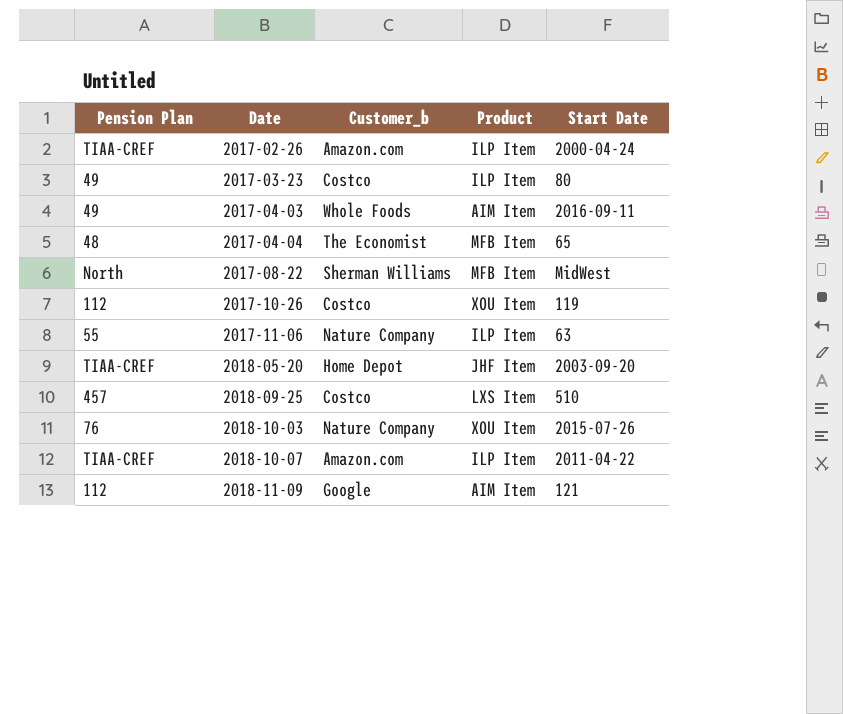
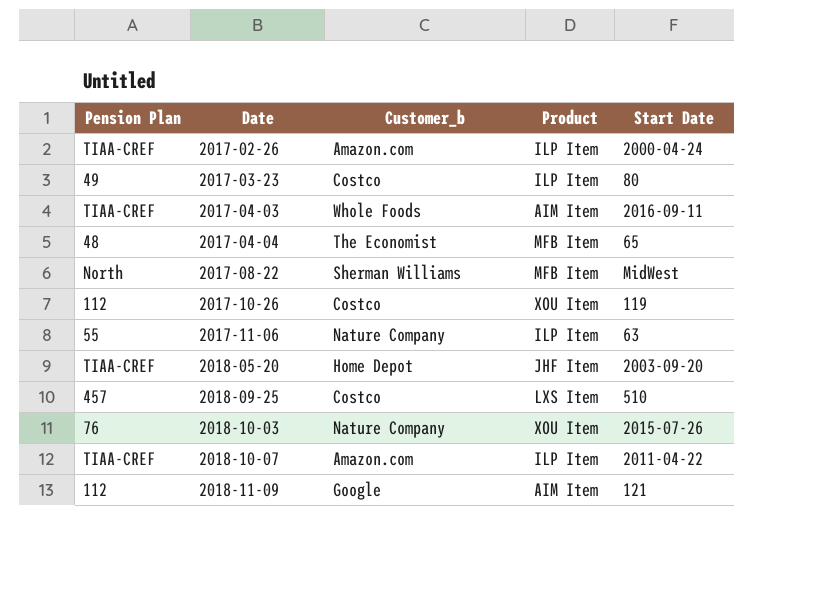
2017-04-03 | Pension Plan: 49 -> TIAA-CREF

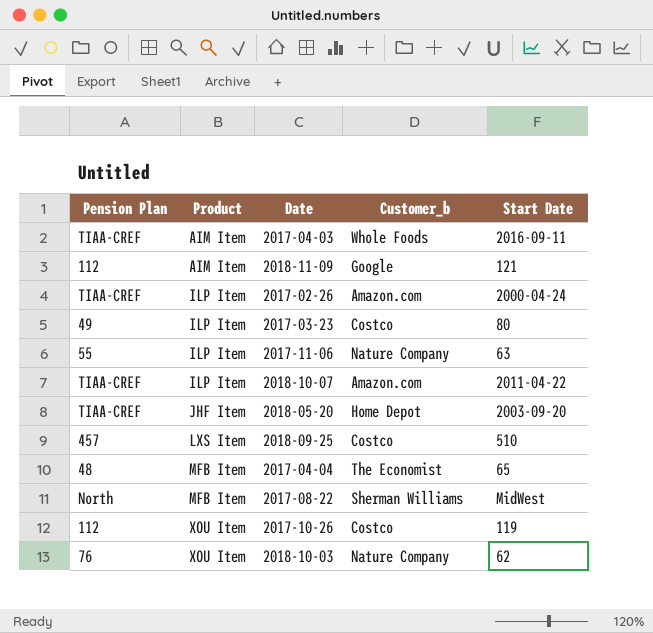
row order: Date ascending -> Product ascending
column Product | position: 4 -> 2
2018-10-03 | Start Date: 2015-07-26 -> 62

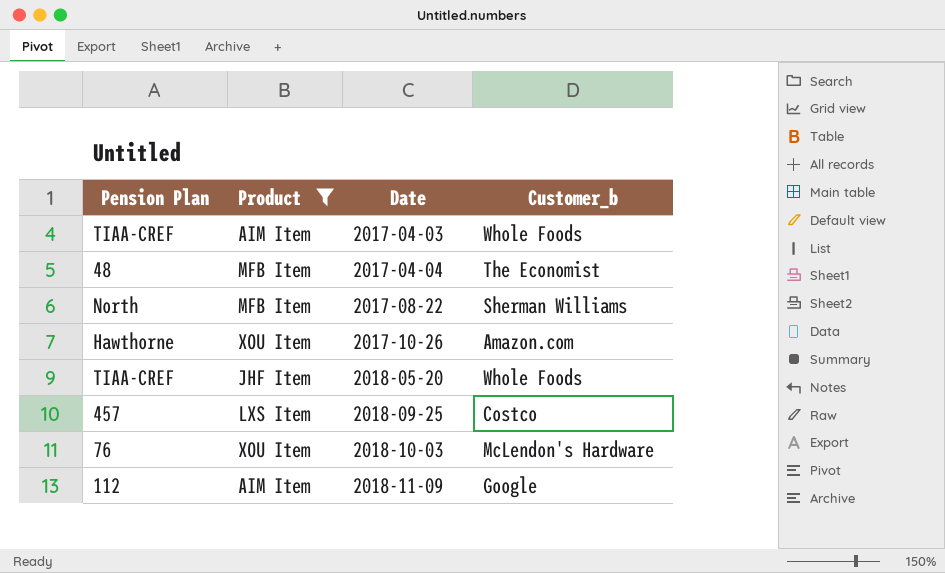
filter: none -> Product != ILP Item
row order: Product ascending -> Date ascending
column Start Date | position: 5 -> none
2017-10-26 | Pension Plan: 112 -> Hawthorne
2017-10-26 | Customer_b: Costco -> Amazon.com
2018-05-20 | Customer_b: Home Depot -> Whole Foods
2018-10-03 | Customer_b: Nature Company -> McLendon's Hardware

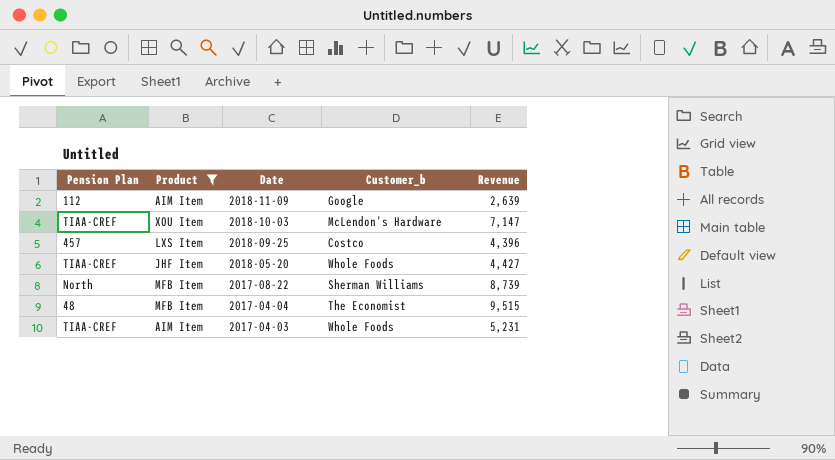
row order: Date ascending -> Date descending
column Revenue | position: none -> 5
row 2017-10-26: Hawthorne | XOU Item | Amazon.com -> none
2018-10-03 | Pension Plan: 76 -> TIAA-CREF

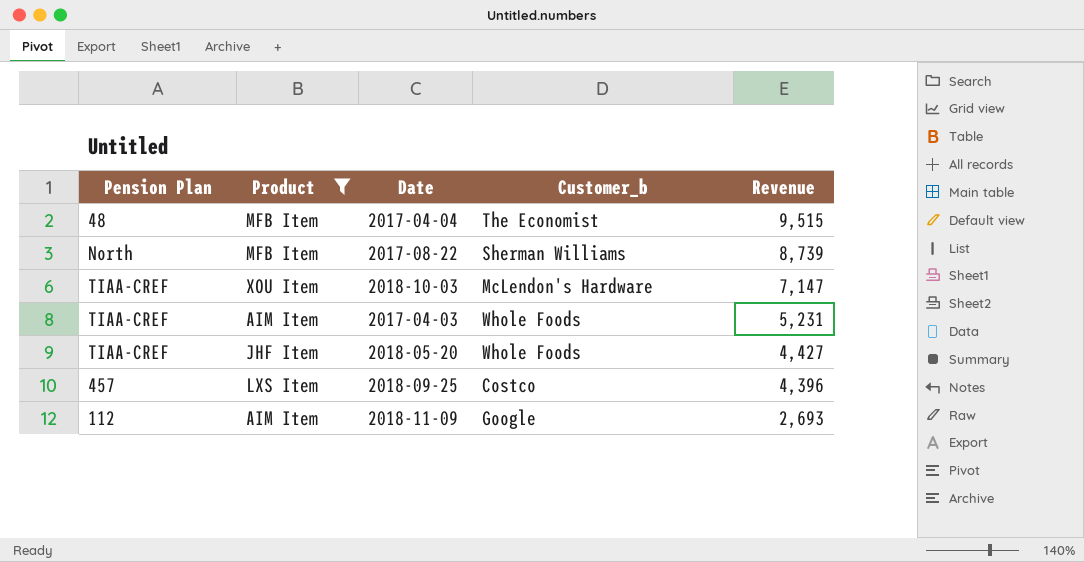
row order: Date descending -> Revenue descending
2018-11-09 | Revenue: 2,639 -> 2,693

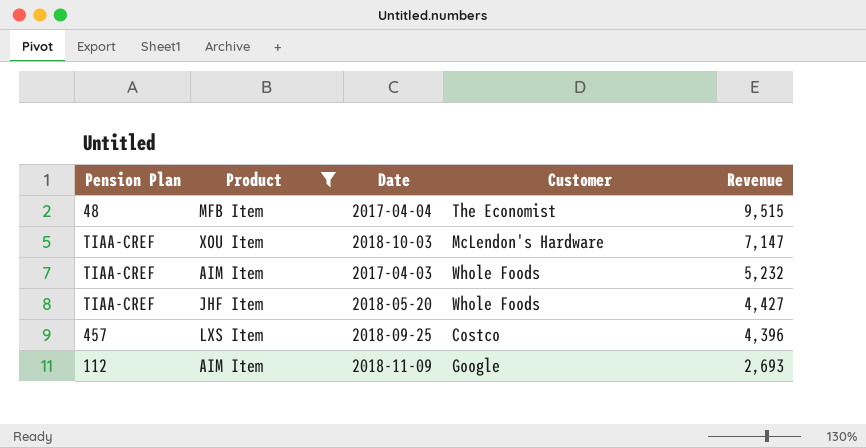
column name: Customer_b -> Customer
row 2017-08-22: North | MFB Item | Sherman Williams | 8,739 -> none
2017-04-03 | Revenue: 5,231 -> 5,232

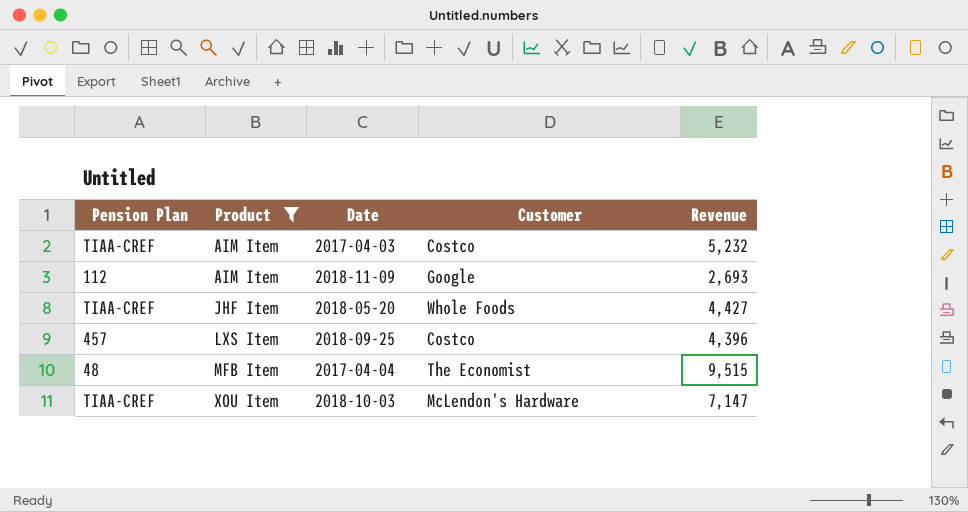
row order: Revenue descending -> Product ascending
2017-04-03 | Customer: Whole Foods -> Costco

